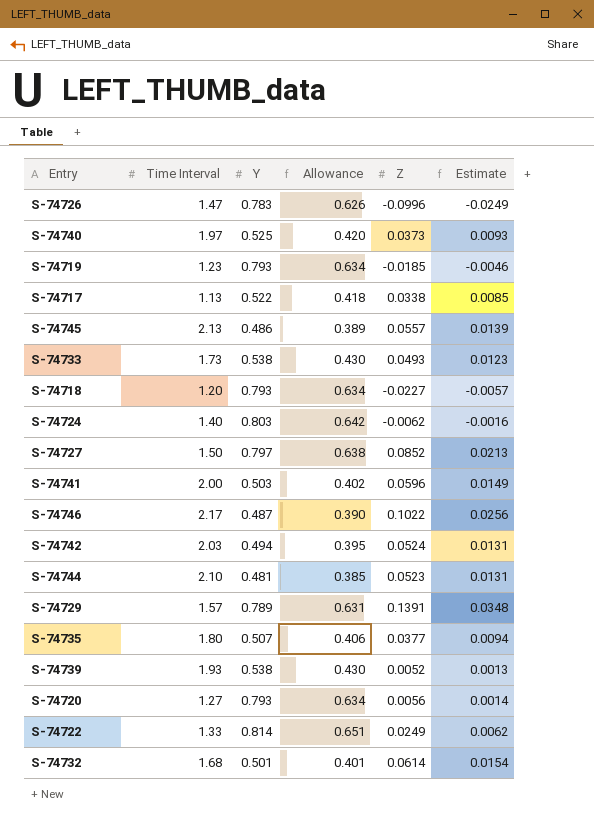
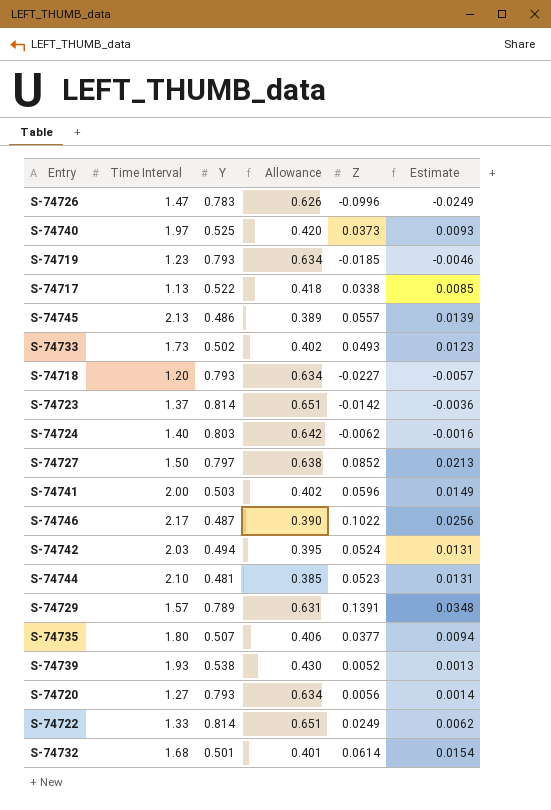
S-74733 | Y: 0.538 -> 0.502
S-74733 | Allowance: 0.430 -> 0.402
row S-74723: none -> 1.37 | 0.814 | 0.651 | -0.0142 | -0.0036

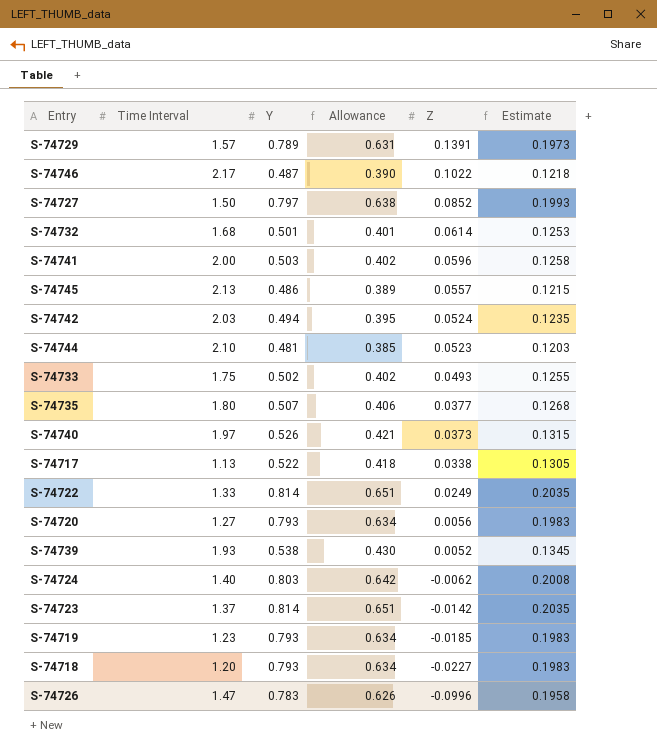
row order: none -> Z descending
column Estimate | formula: [Z] * 0.25 -> [Y] * 0.25
S-74733 | Time Interval: 1.73 -> 1.75
S-74740 | Y: 0.525 -> 0.526
S-74740 | Allowance: 0.420 -> 0.421

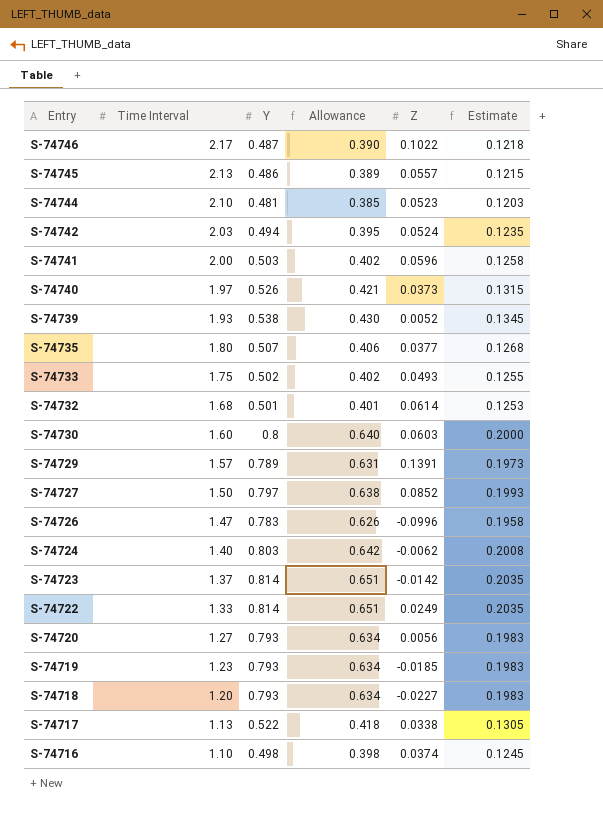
row order: Z descending -> Entry descending
row S-74730: none -> 1.60 | 0.8 | 0.640 | 0.0603 | 0.2000
row S-74716: none -> 1.10 | 0.498 | 0.398 | 0.0374 | 0.1245

